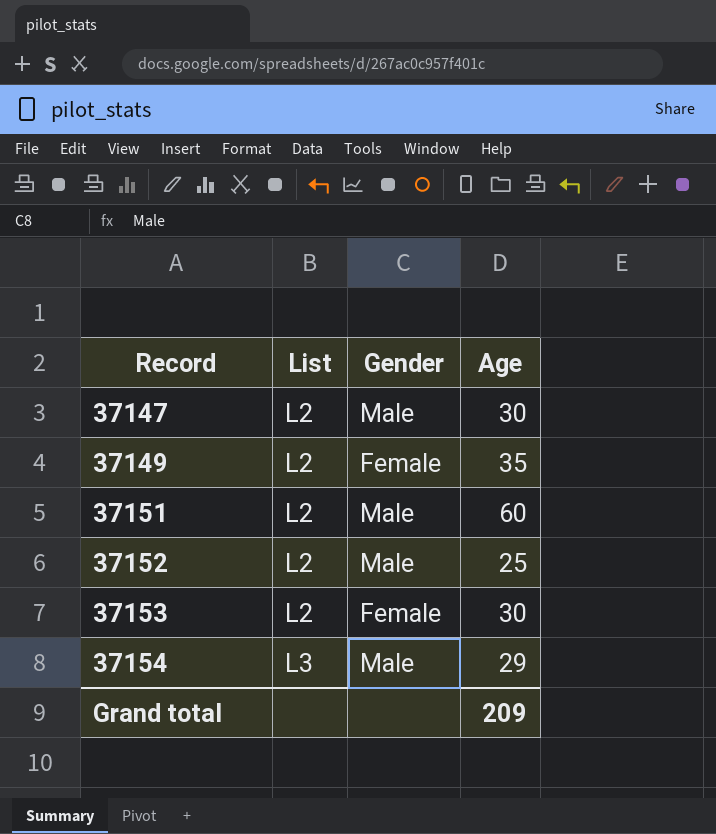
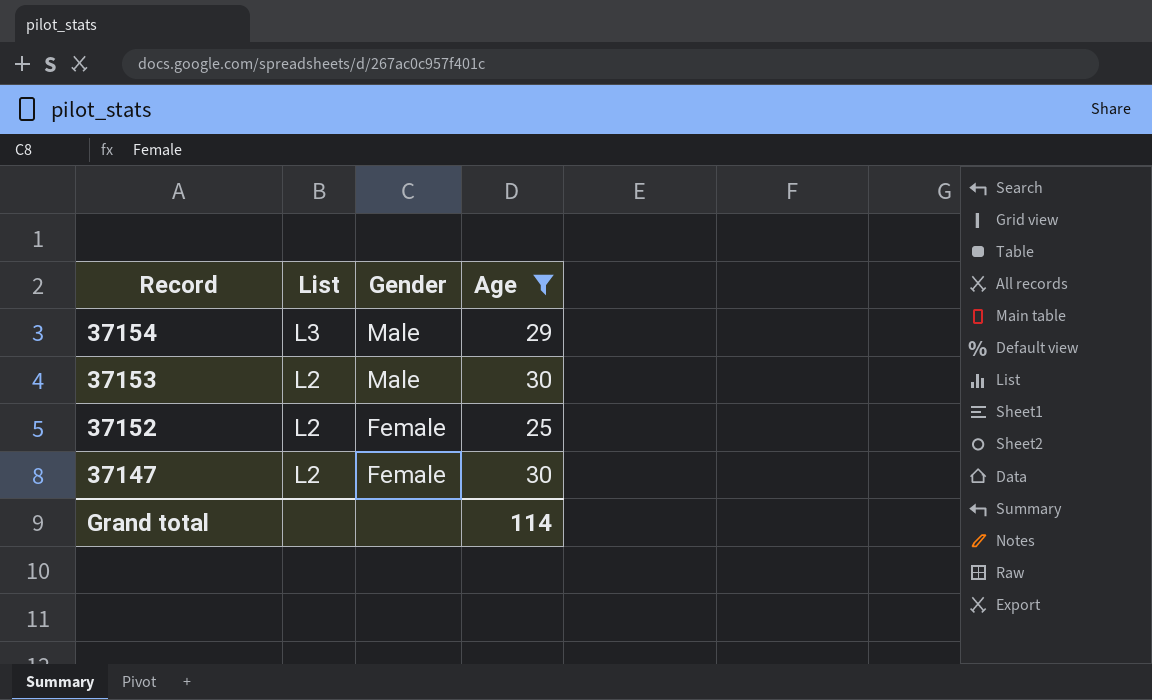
filter: none -> Age <= 30
row order: Record ascending -> Record descending
37153 | Gender: Female -> Male
37152 | Gender: Male -> Female
37147 | Gender: Male -> Female
Grand total | Age: 209 -> 114

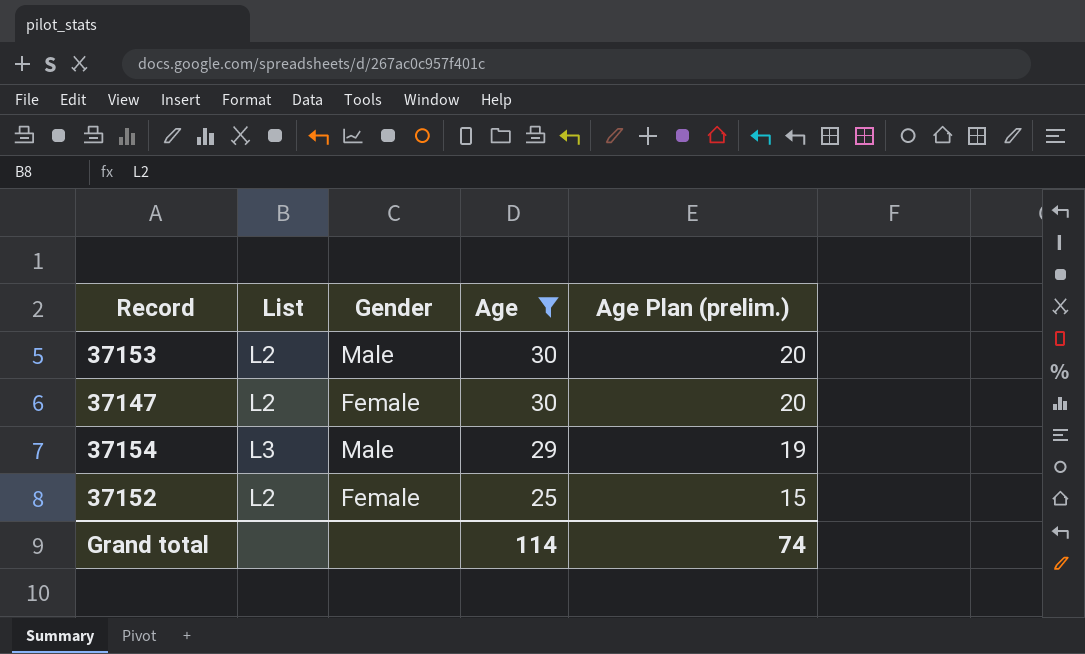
row order: Record descending -> Age descending
column Age Plan (prelim.) | formula: none -> [Age] - 10

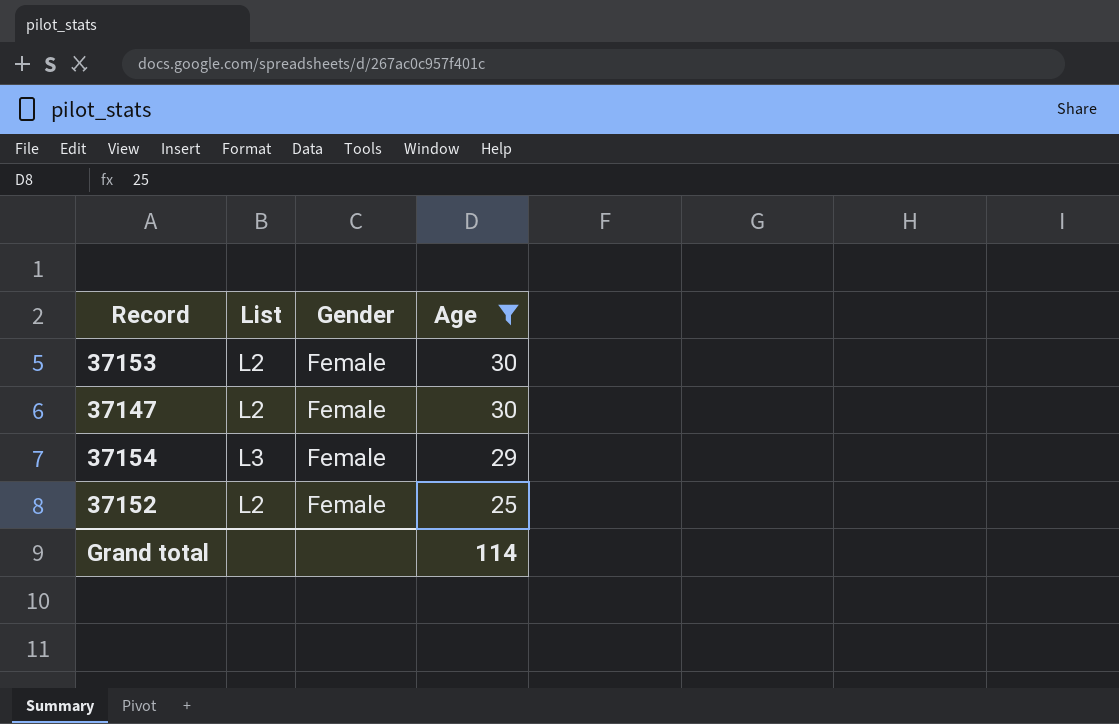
column Age Plan (prelim.) | formula: [Age] - 10 -> none
37153 | Gender: Male -> Female
37154 | Gender: Male -> Female

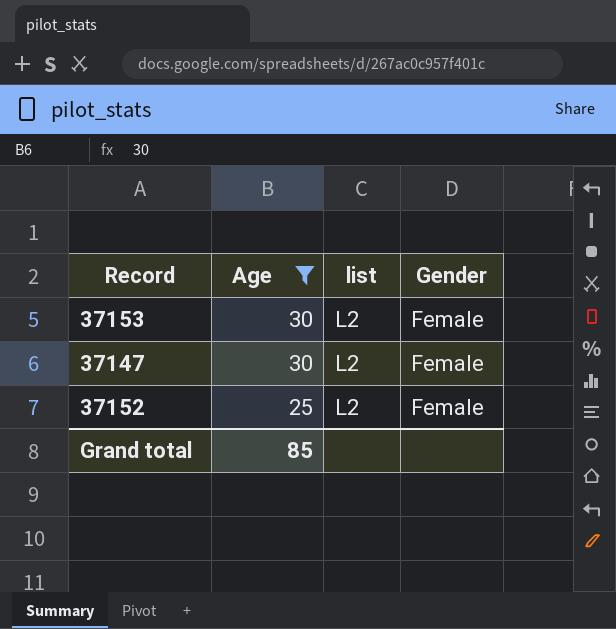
column Age | position: 4 -> 2
column name: List -> list
row 37154: L3 | Female | 29 -> none
Grand total | Age: 114 -> 85

